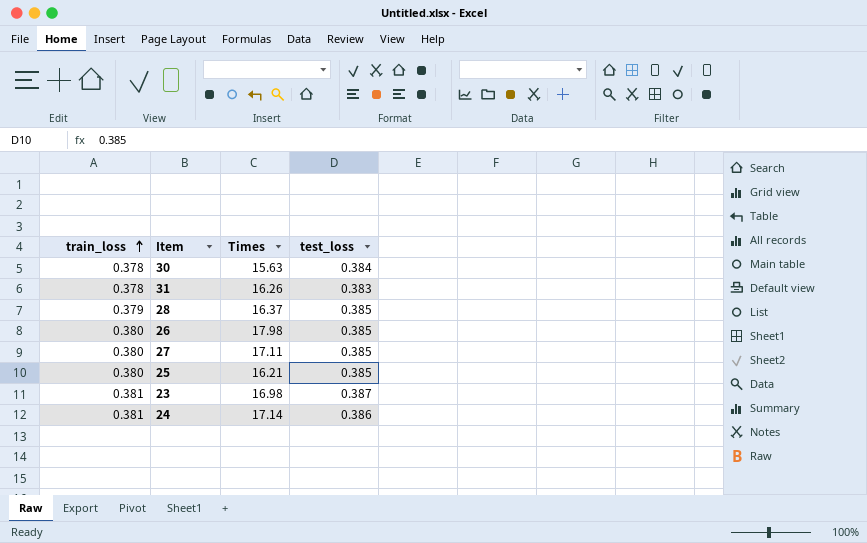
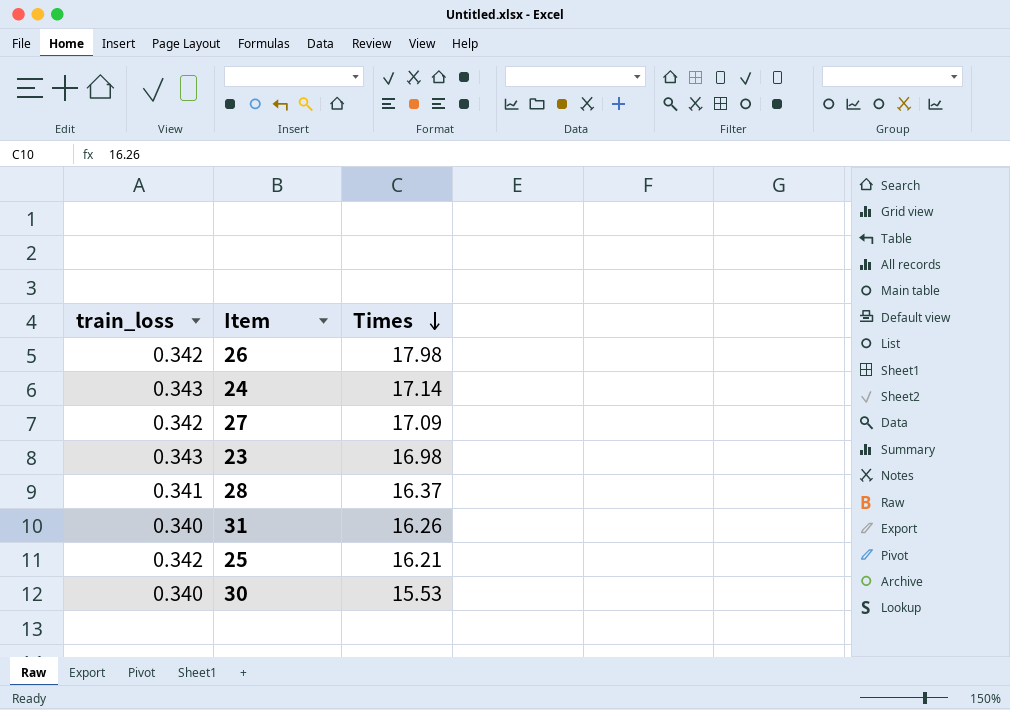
row order: train_loss ascending -> Times descending
column test_loss | position: 4 -> none
26 | train_loss: 0.380 -> 0.342
24 | train_loss: 0.381 -> 0.343
27 | train_loss: 0.380 -> 0.342
27 | Times: 17.11 -> 17.09
23 | train_loss: 0.381 -> 0.343
28 | train_loss: 0.379 -> 0.341
31 | train_loss: 0.378 -> 0.340
25 | train_loss: 0.380 -> 0.342
30 | train_loss: 0.378 -> 0.340
30 | Times: 15.63 -> 15.53

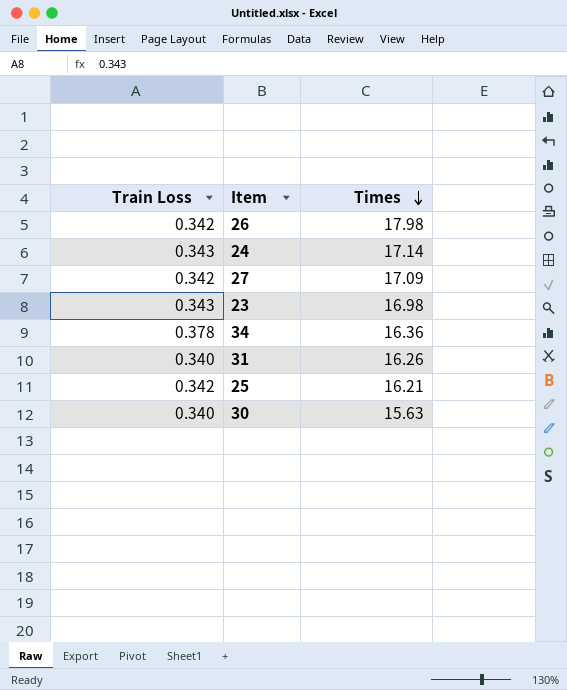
column name: train_loss -> Train Loss
row 28: 0.341 | 16.37 -> none
row 34: none -> 0.378 | 16.36
30 | Times: 15.53 -> 15.63

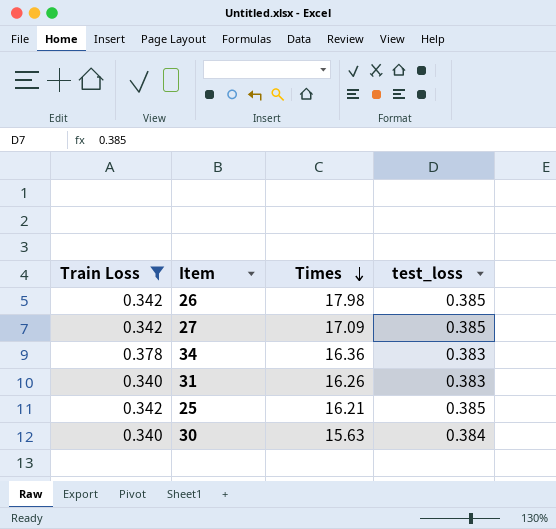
filter: none -> Train Loss != 0.343
column test_loss | position: none -> 4

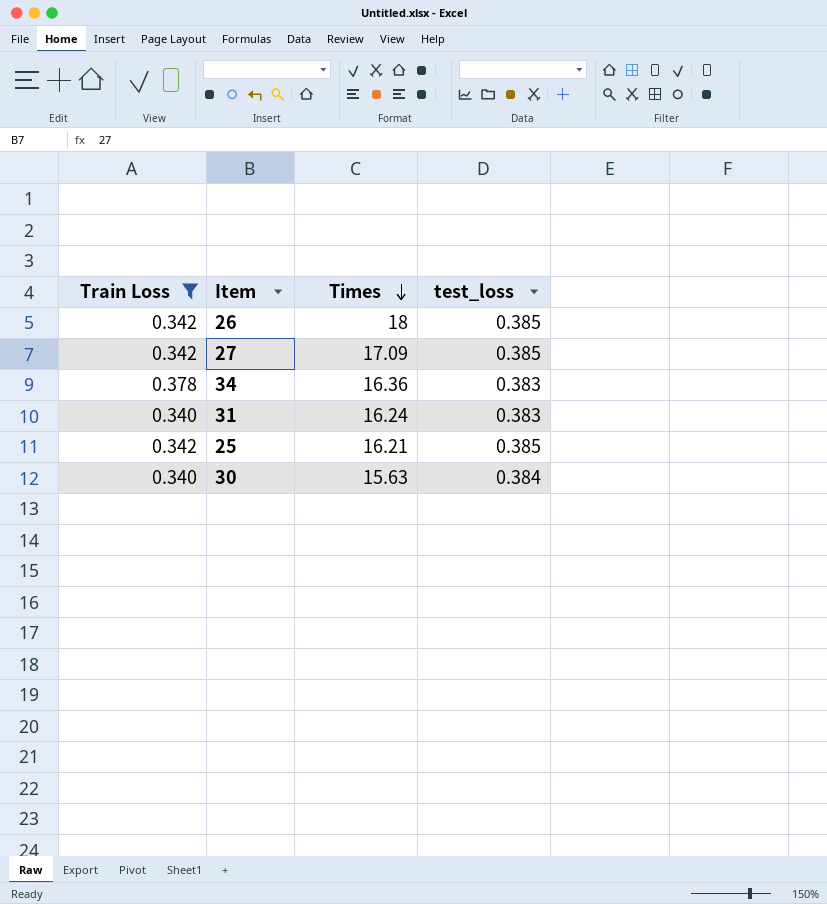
26 | Times: 17.98 -> 18
31 | Times: 16.26 -> 16.24

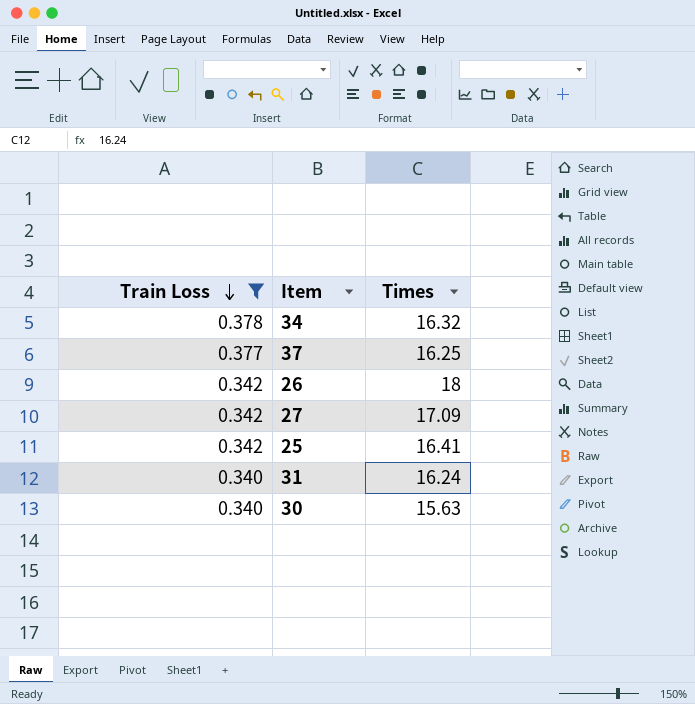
row order: Times descending -> Train Loss descending
column test_loss | position: 4 -> none
34 | Times: 16.36 -> 16.32
row 37: none -> 0.377 | 16.25
25 | Times: 16.21 -> 16.41

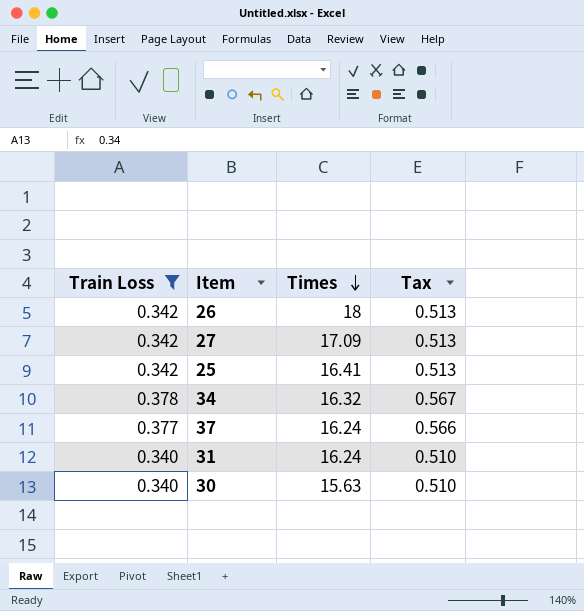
row order: Train Loss descending -> Times descending
column Tax | formula: none -> [Train Loss] * 1.5
37 | Times: 16.25 -> 16.24

